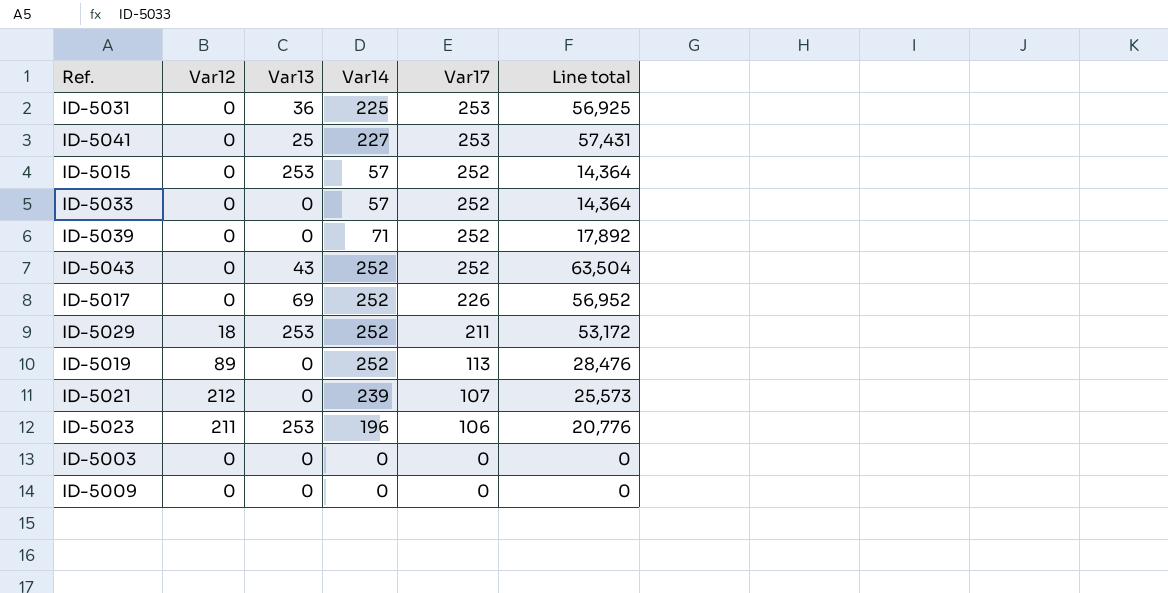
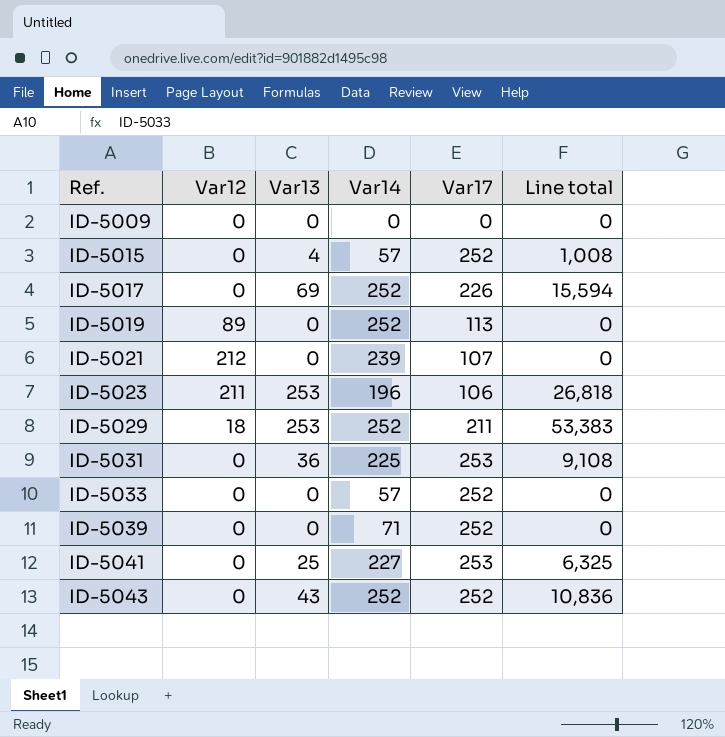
row order: Var17 descending -> Ref. ascending
column Line total | formula: [Var14] * [Var17] -> [Var13] * [Var17]
row ID-5003: 0 | 0 | 0 | 0 | 0 -> none
ID-5015 | Var13: 253 -> 4

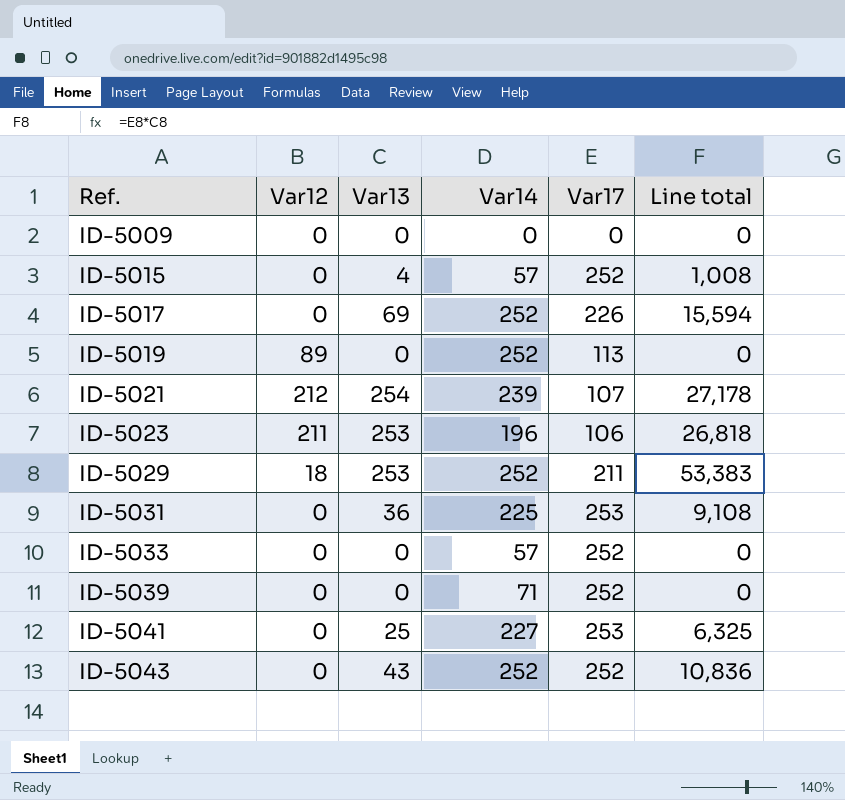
ID-5021 | Var13: 0 -> 254
ID-5021 | Line total: 0 -> 27,178

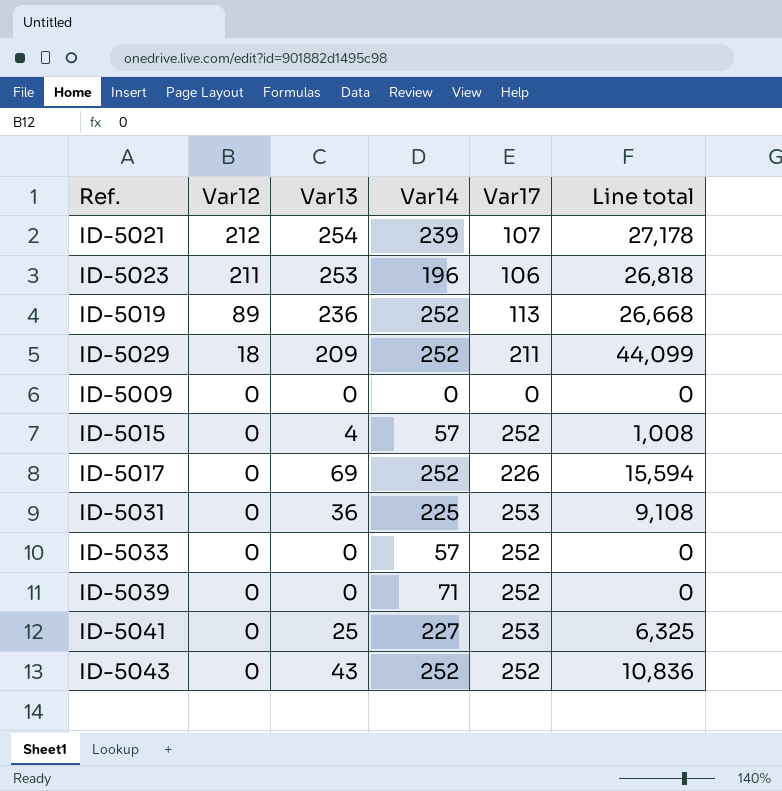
row order: Ref. ascending -> Var12 descending
ID-5019 | Var13: 0 -> 236
ID-5019 | Line total: 0 -> 26,668
ID-5029 | Var13: 253 -> 209
ID-5029 | Line total: 53,383 -> 44,099

